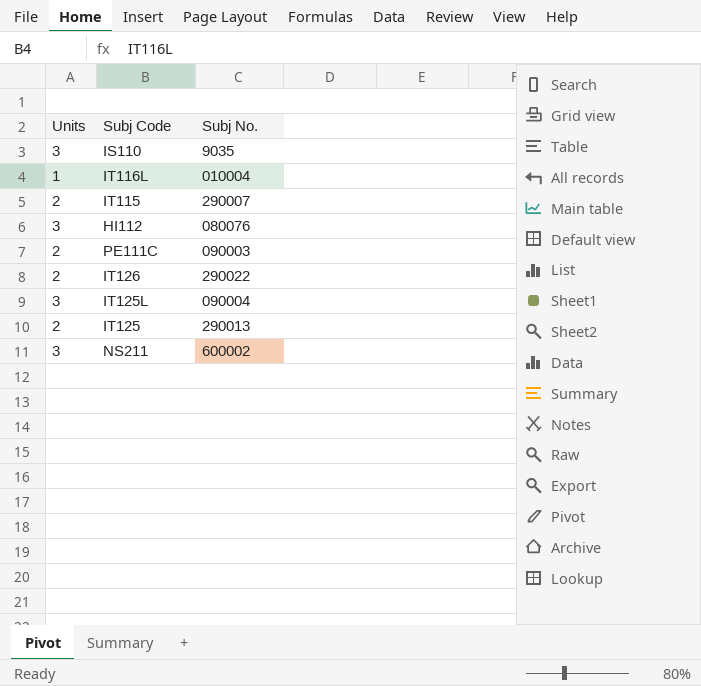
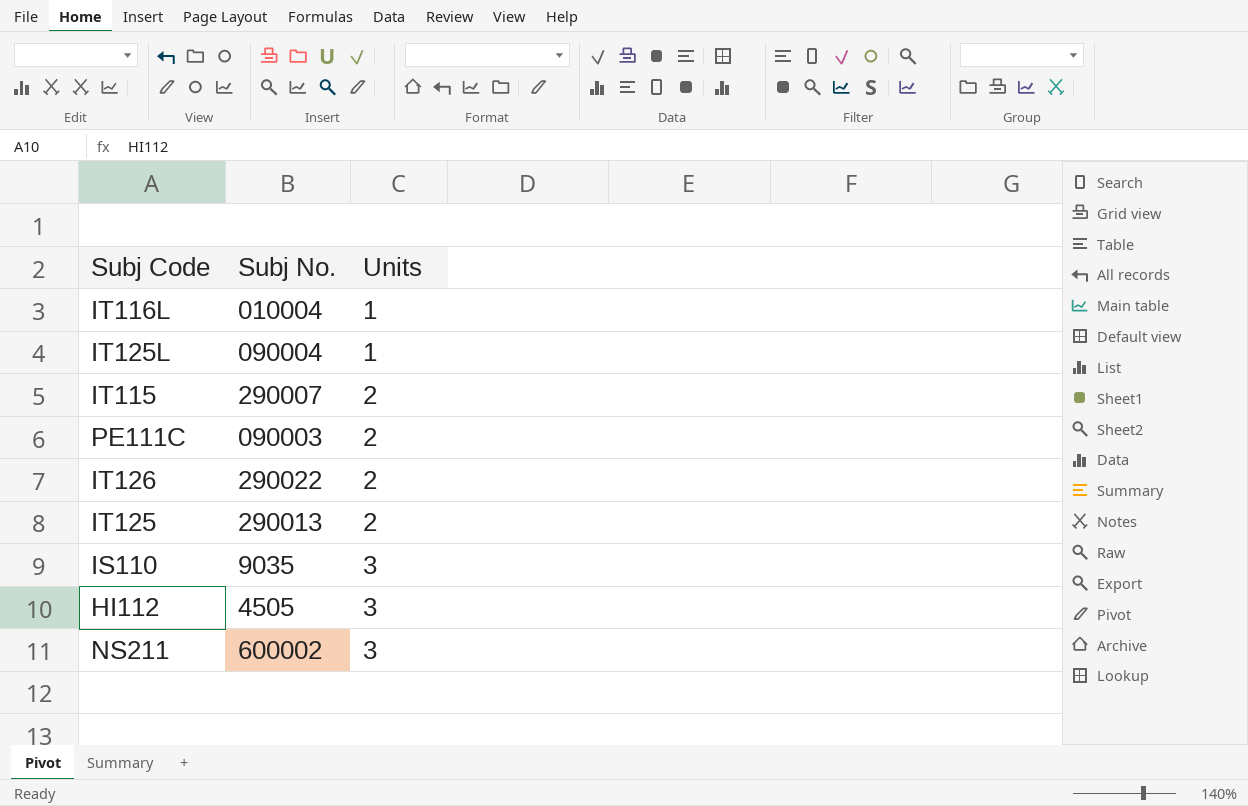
row order: none -> Units ascending
column Units | position: 1 -> 3
IT125L | Units: 3 -> 1
HI112 | Subj No.: 080076 -> 4505

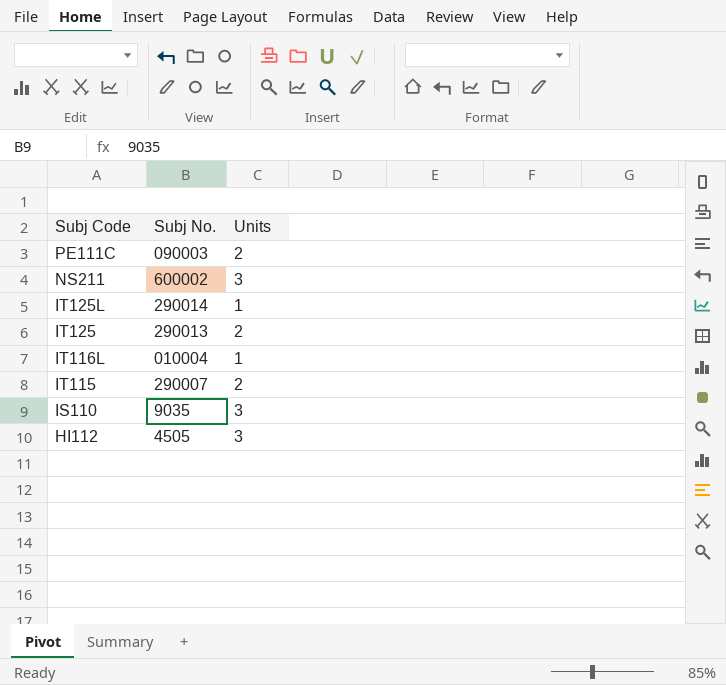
row order: Units ascending -> Subj Code descending
row IT126: 290022 | 2 -> none
IT125L | Subj No.: 090004 -> 290014

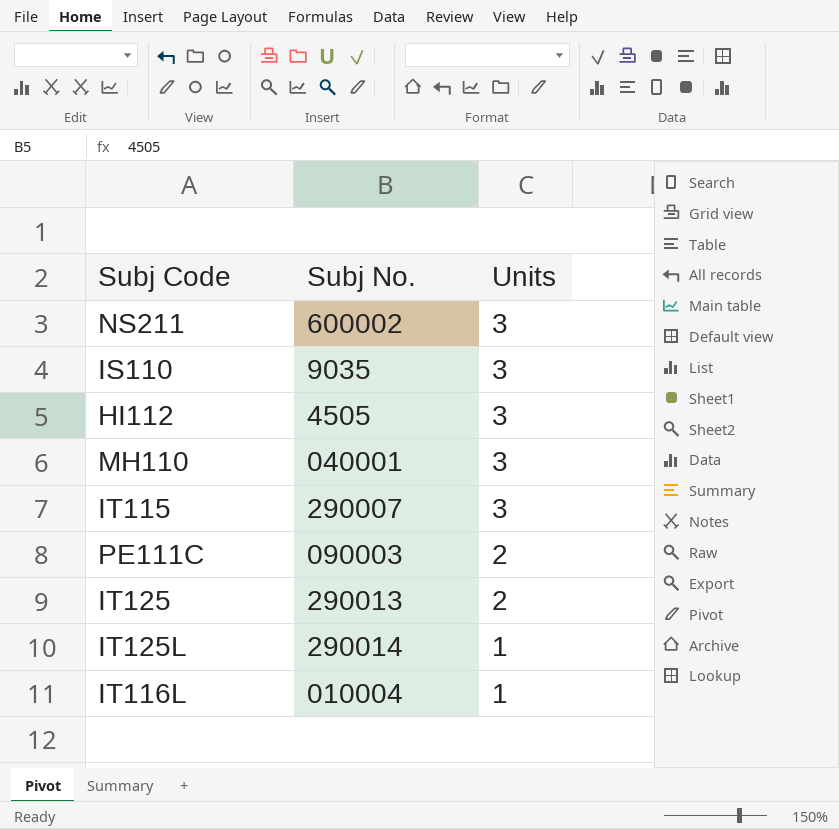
row order: Subj Code descending -> Units descending
row MH110: none -> 040001 | 3
IT115 | Units: 2 -> 3

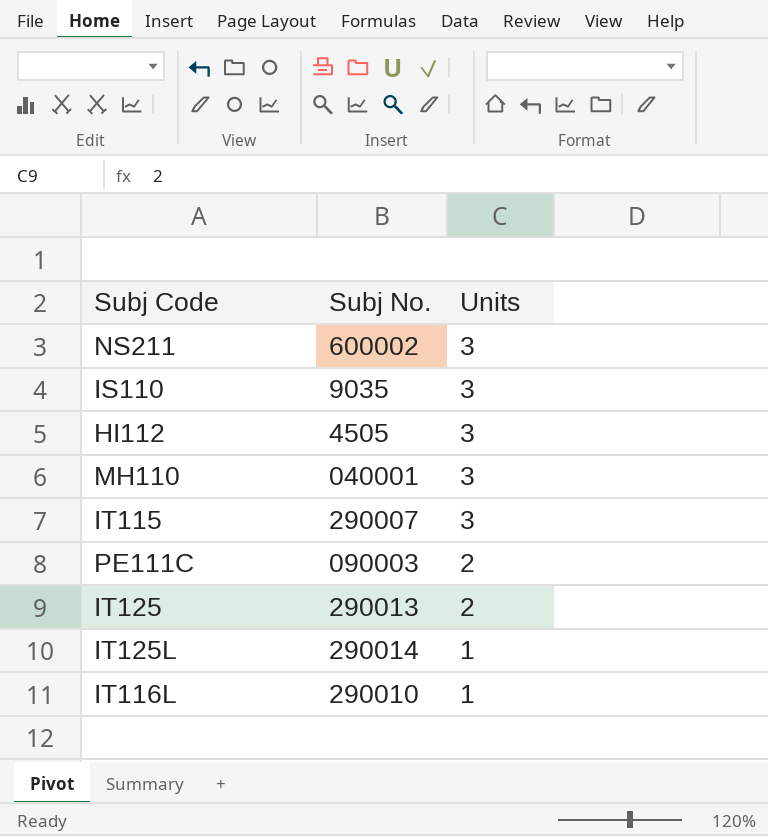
IT116L | Subj No.: 010004 -> 290010

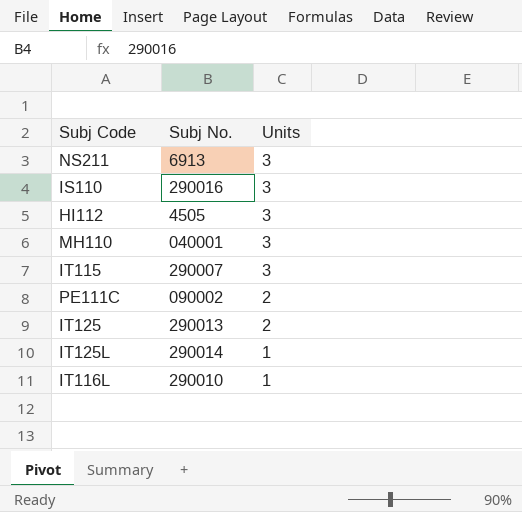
NS211 | Subj No.: 600002 -> 6913
IS110 | Subj No.: 9035 -> 290016
PE111C | Subj No.: 090003 -> 090002

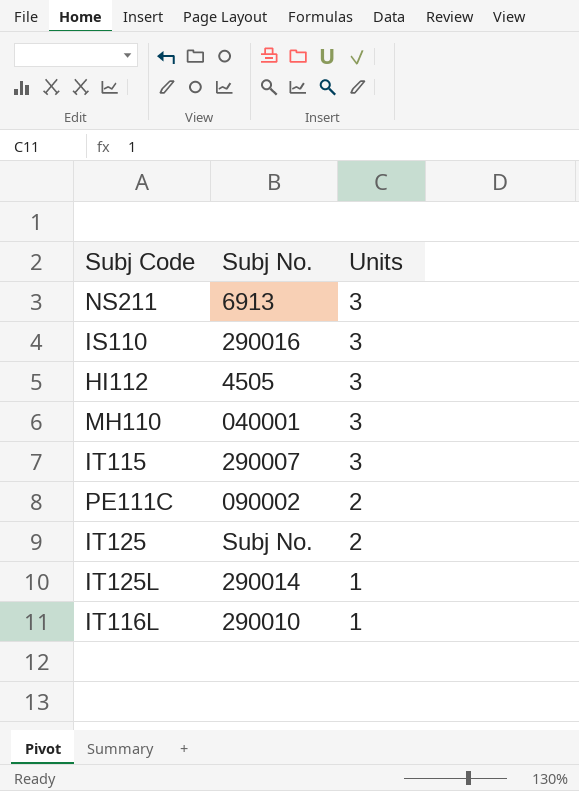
IT125 | Subj No.: 290013 -> Subj No.

